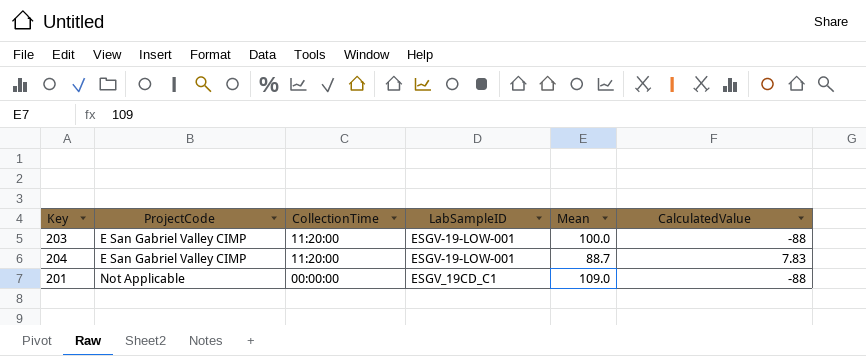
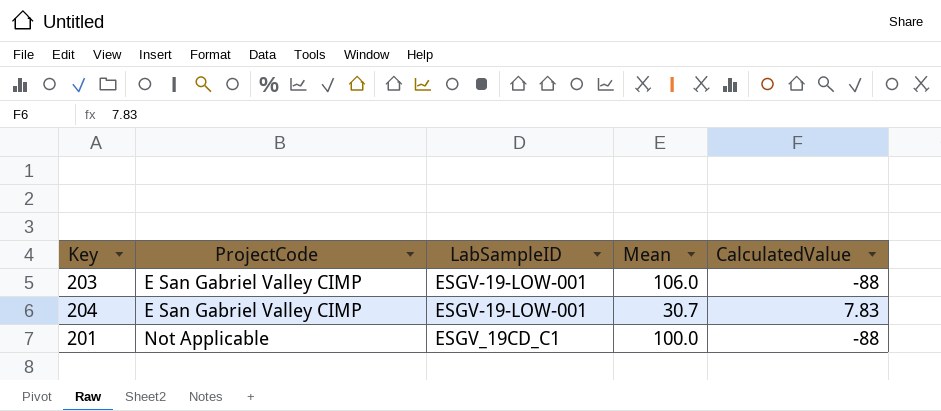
column CollectionTime | position: 3 -> none
203 | Mean: 100.0 -> 106.0
204 | Mean: 88.7 -> 30.7
201 | Mean: 109.0 -> 100.0

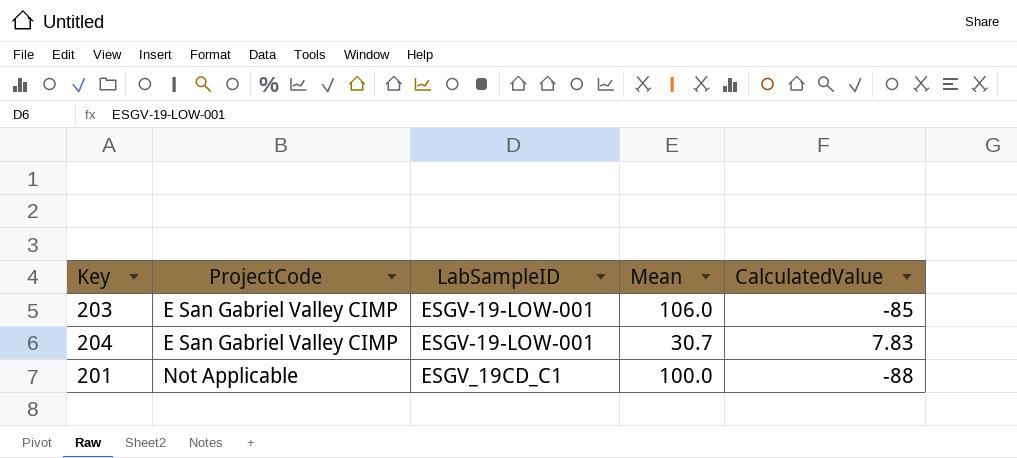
203 | CalculatedValue: -88 -> -85

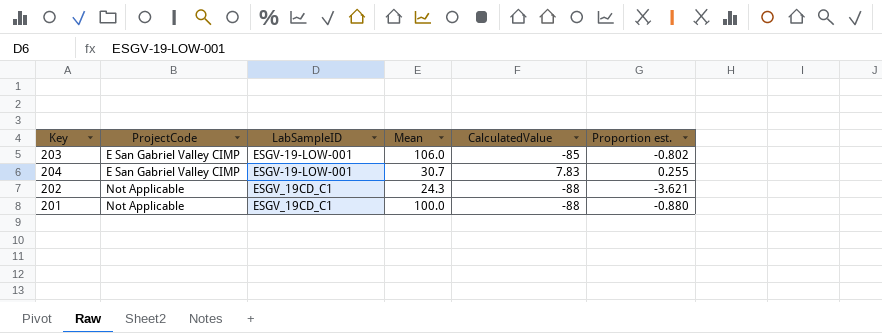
column Proportion est. | formula: none -> [CalculatedValue] / [Mean]
row 202: none -> Not Applicable | ESGV_19CD_C1 | 24.3 | -88 | -3.621

